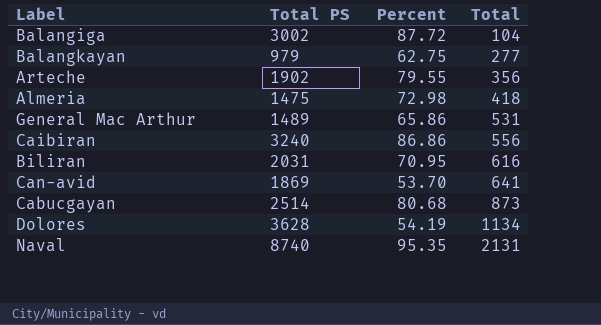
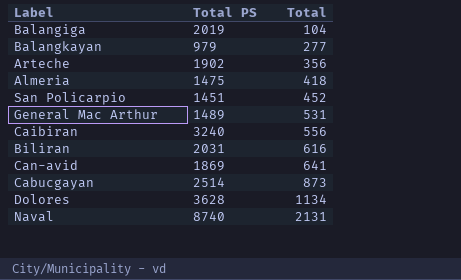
column Percent | position: 3 -> none
Balangiga | Total PS: 3002 -> 2019
row San Policarpio: none -> 1451 | 452

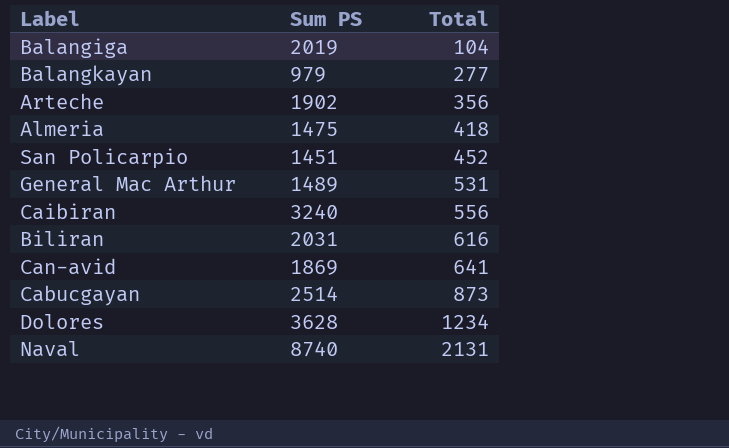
column name: Total PS -> Sum PS
Dolores | Total: 1134 -> 1234

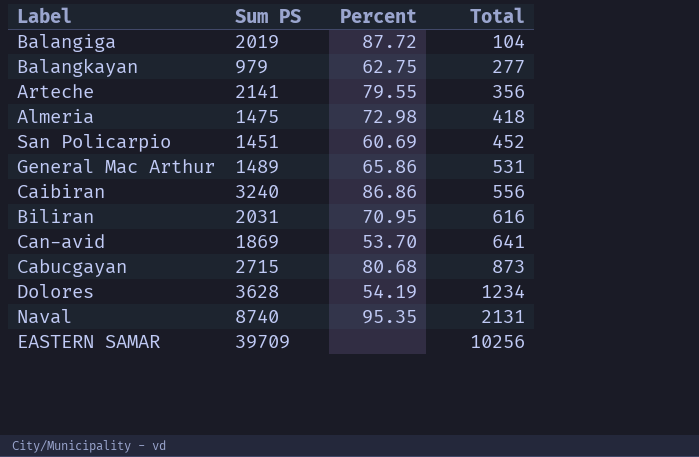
column Percent | position: none -> 3
Arteche | Sum PS: 1902 -> 2141
Cabucgayan | Sum PS: 2514 -> 2715
row EASTERN SAMAR: none -> 39709 | none | 10256

